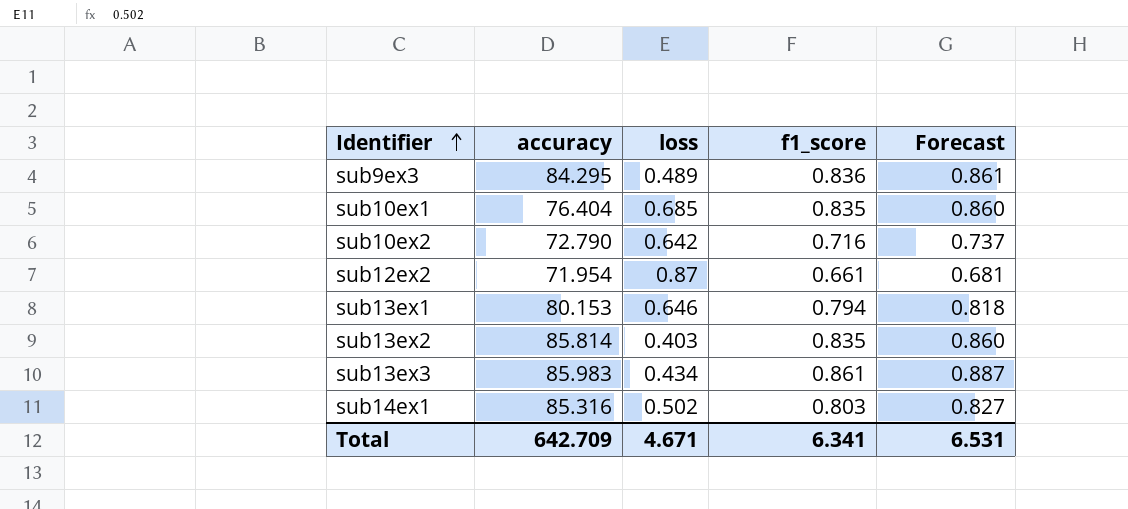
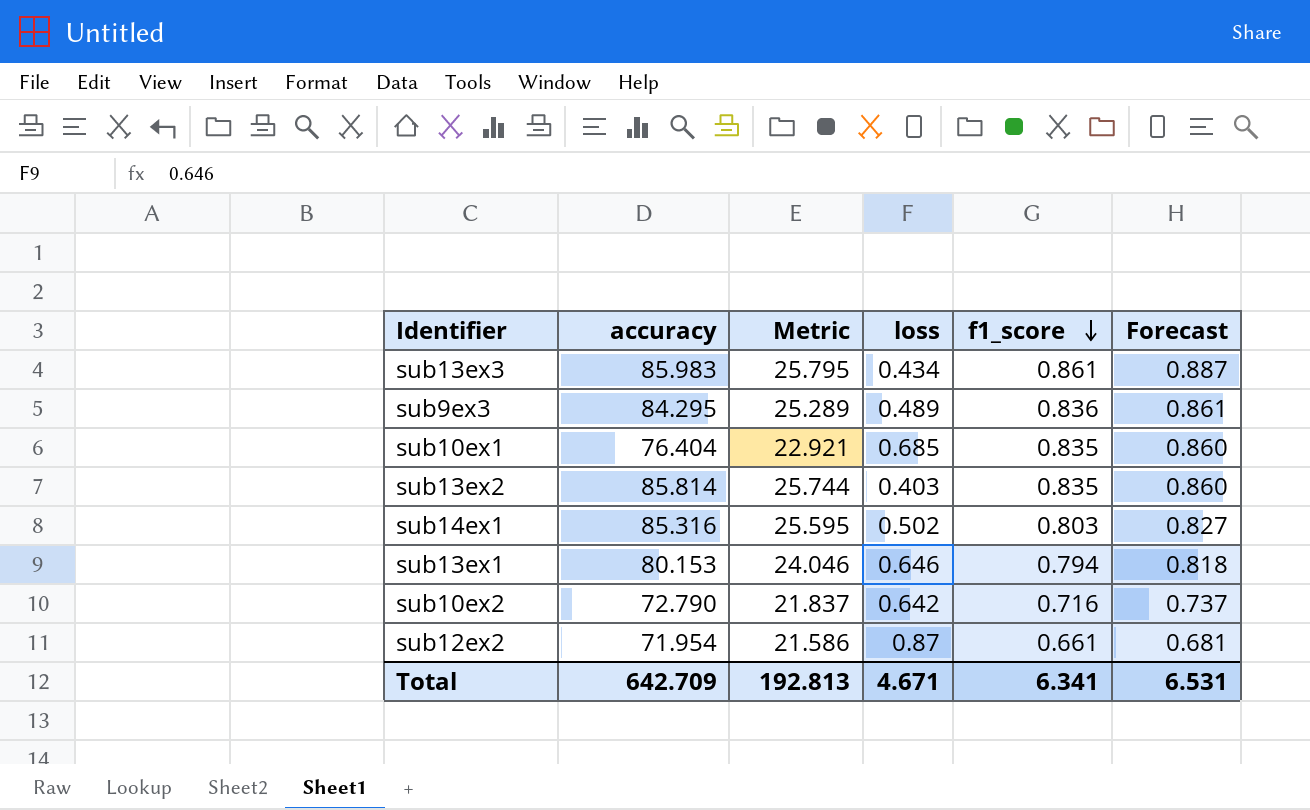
row order: Identifier ascending -> f1_score descending
column Metric | formula: none -> [accuracy] * 0.3

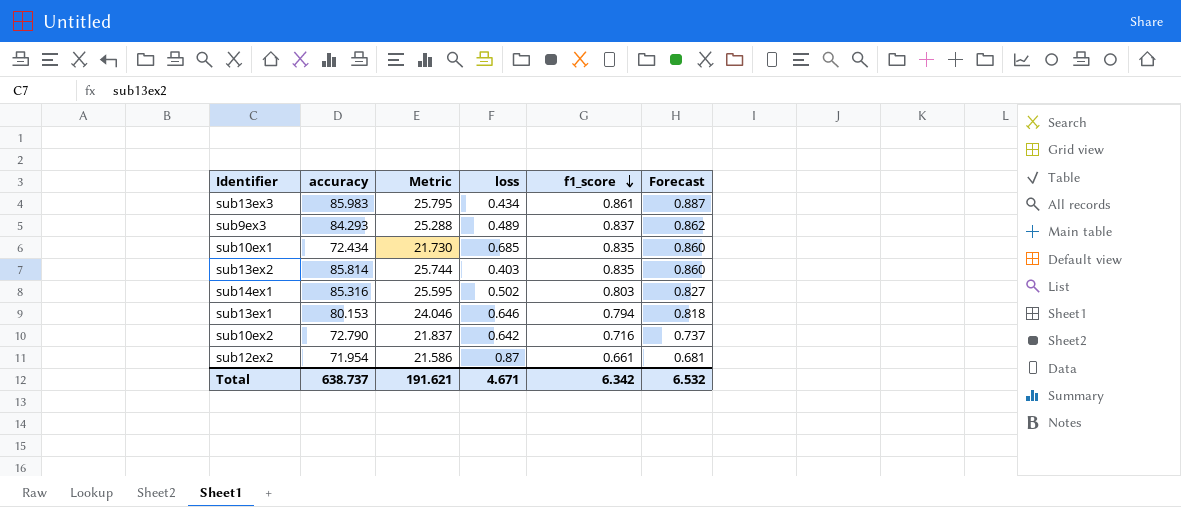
sub9ex3 | accuracy: 84.295 -> 84.293
sub9ex3 | Metric: 25.289 -> 25.288
sub9ex3 | f1_score: 0.836 -> 0.837
sub9ex3 | Forecast: 0.861 -> 0.862
sub10ex1 | accuracy: 76.404 -> 72.434
sub10ex1 | Metric: 22.921 -> 21.730
Total | accuracy: 642.709 -> 638.737
Total | Metric: 192.813 -> 191.621
Total | f1_score: 6.341 -> 6.342
Total | Forecast: 6.531 -> 6.532

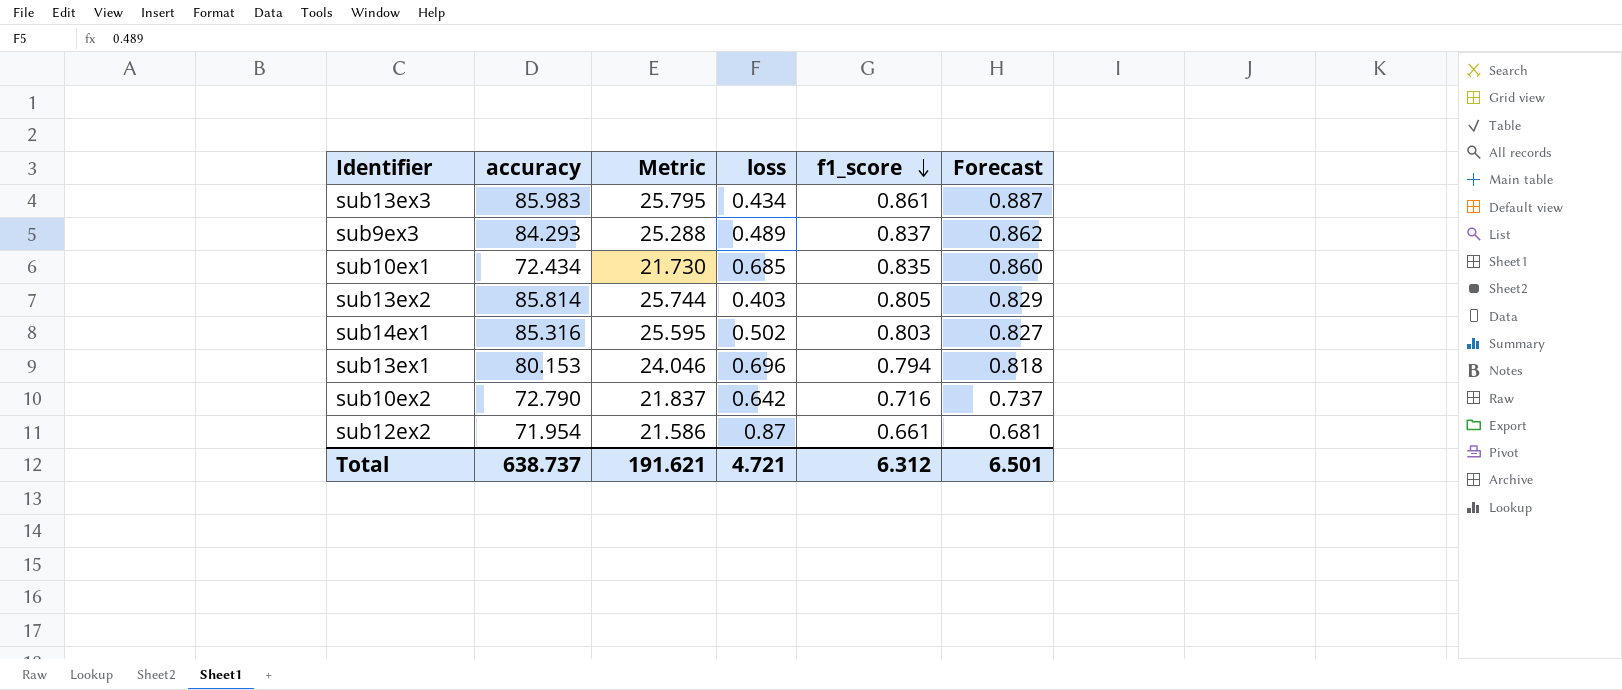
sub13ex2 | f1_score: 0.835 -> 0.805
sub13ex2 | Forecast: 0.860 -> 0.829
sub13ex1 | loss: 0.646 -> 0.696
Total | loss: 4.671 -> 4.721
Total | f1_score: 6.342 -> 6.312
Total | Forecast: 6.532 -> 6.501

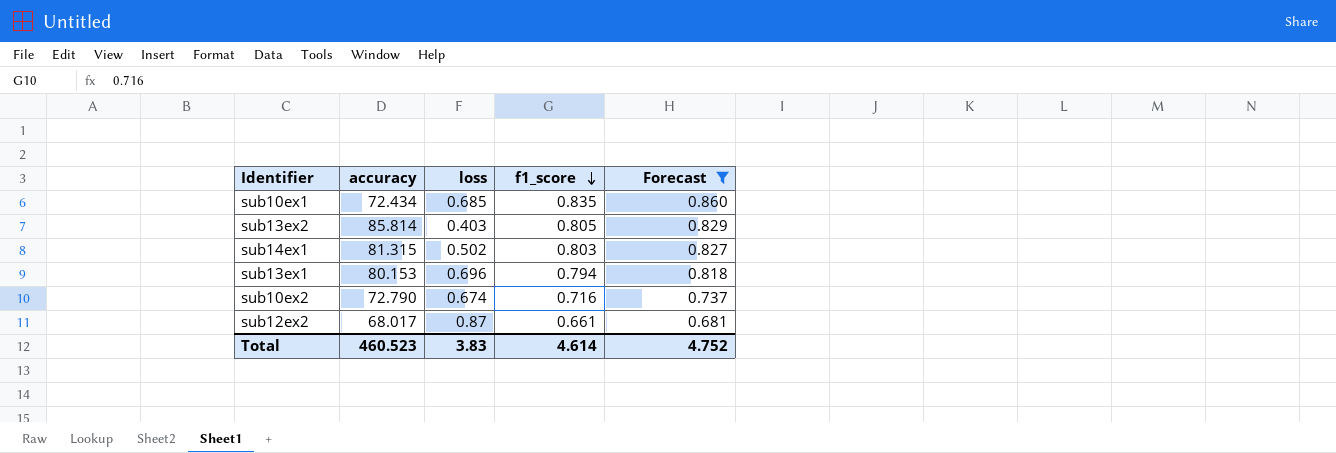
filter: none -> Forecast <= 0.860
column Metric | formula: [accuracy] * 0.3 -> none
sub14ex1 | accuracy: 85.316 -> 81.315
sub10ex2 | loss: 0.642 -> 0.674
sub12ex2 | accuracy: 71.954 -> 68.017
Total | accuracy: 638.737 -> 460.523
Total | loss: 4.721 -> 3.83
Total | f1_score: 6.312 -> 4.614
Total | Forecast: 6.501 -> 4.752

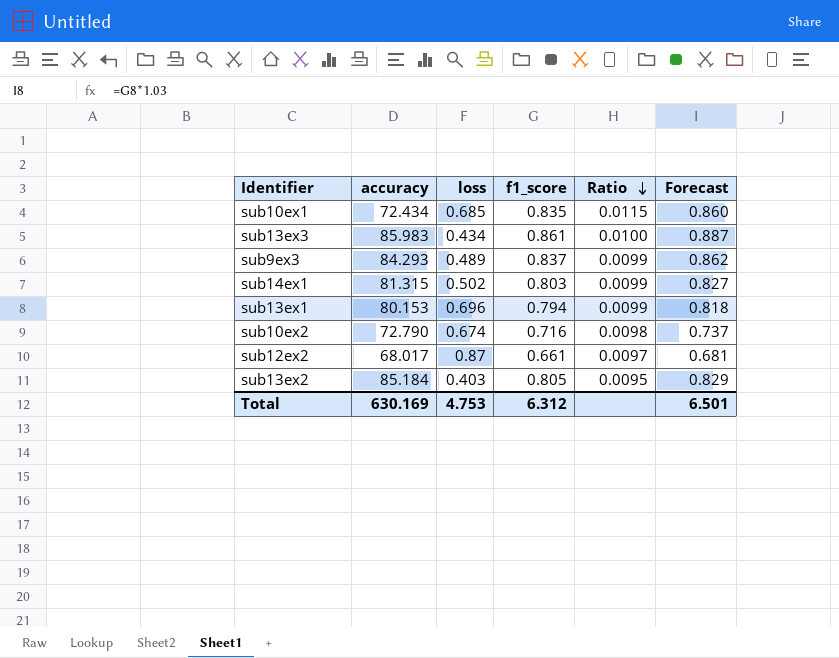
filter: Forecast <= 0.860 -> none
row order: f1_score descending -> Ratio descending
column Ratio | formula: none -> [f1_score] / [accuracy]
sub13ex2 | accuracy: 85.814 -> 85.184
Total | accuracy: 460.523 -> 630.169
Total | loss: 3.83 -> 4.753
Total | f1_score: 4.614 -> 6.312
Total | Forecast: 4.752 -> 6.501

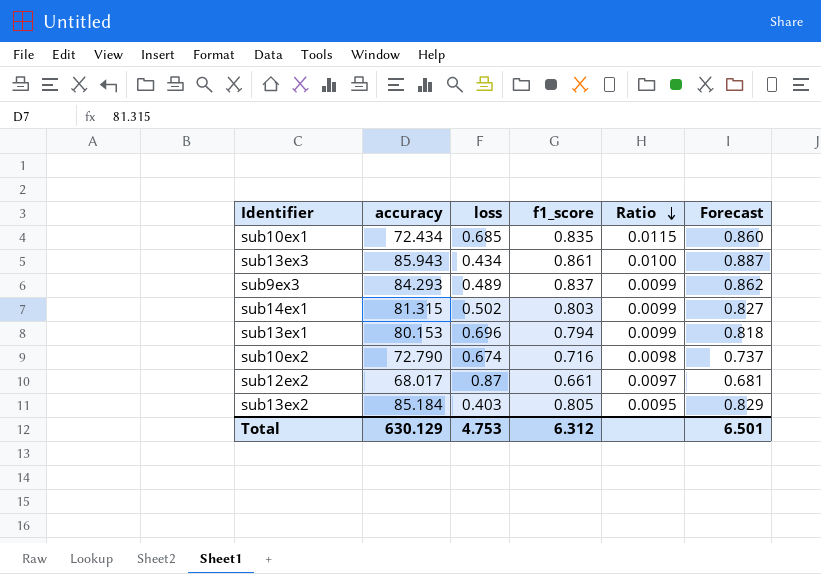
sub13ex3 | accuracy: 85.983 -> 85.943
Total | accuracy: 630.169 -> 630.129

